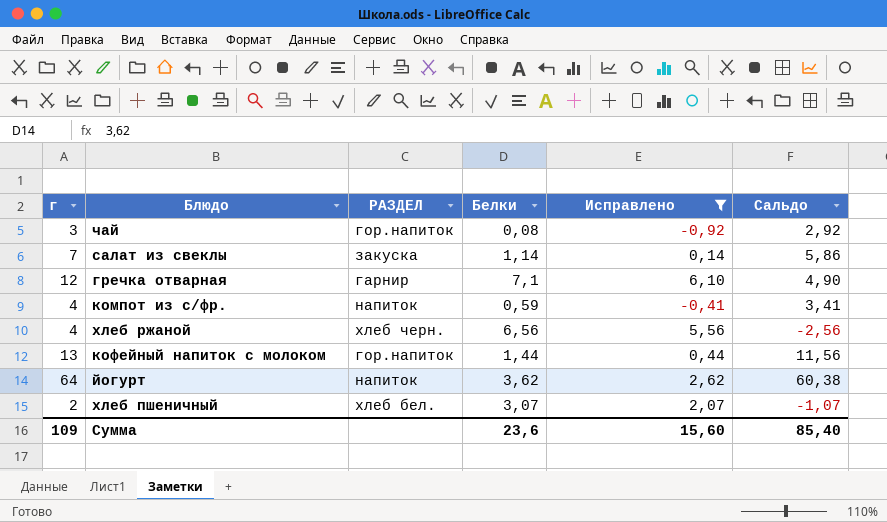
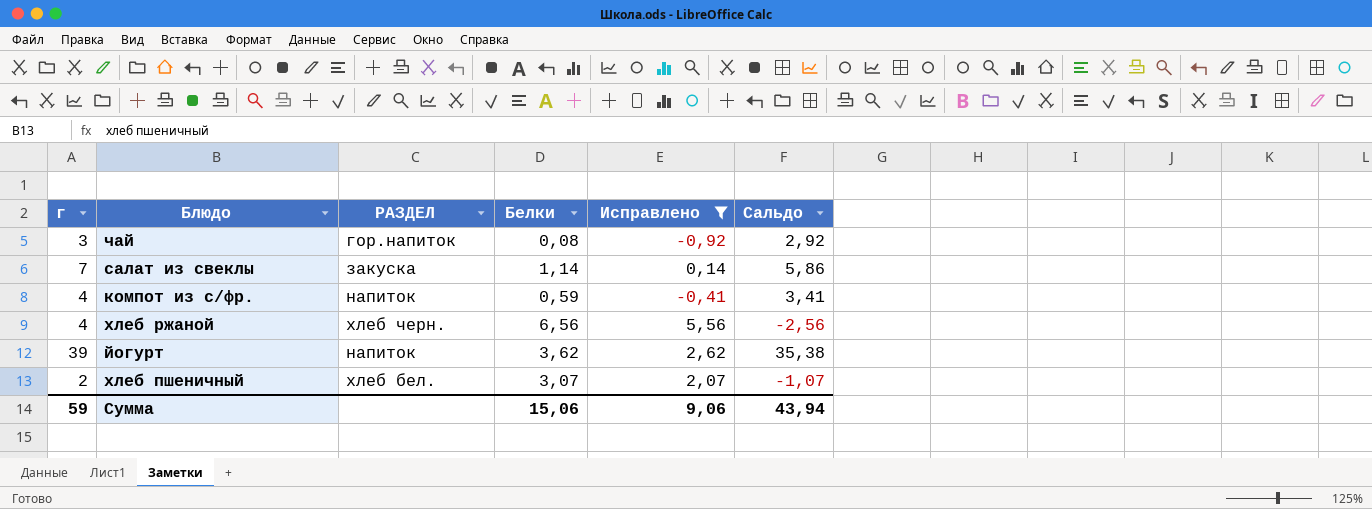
row гречка отварная: 12 | гарнир | 7,1 | 6,10 | 4,90 -> none
row кофейный напиток с молоком: 13 | гор.напиток | 1,44 | 0,44 | 11,56 -> none
йогурт | г: 64 -> 39
йогурт | Сальдо: 60,38 -> 35,38
Сумма | г: 109 -> 59
Сумма | Белки: 23,6 -> 15,06
Сумма | Исправлено: 15,60 -> 9,06
Сумма | Сальдо: 85,40 -> 43,94

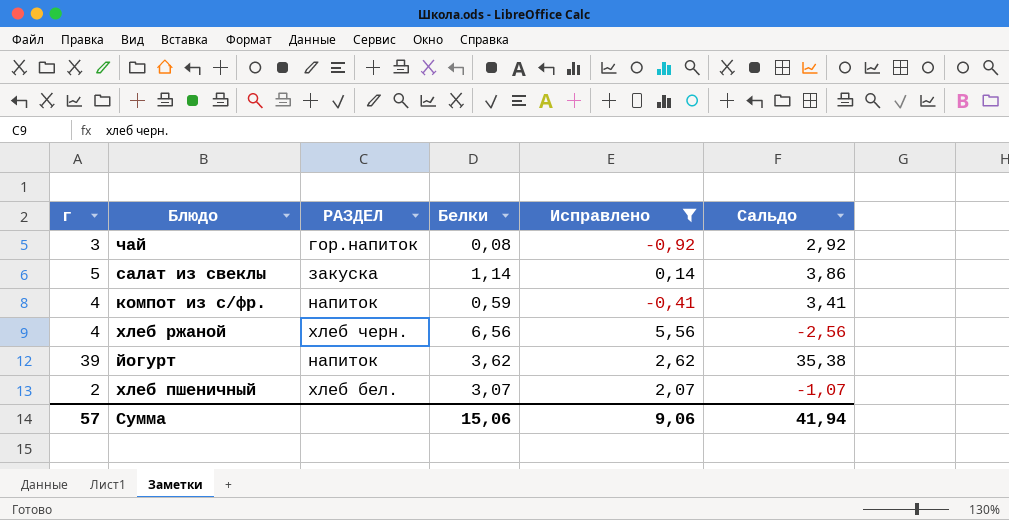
салат из свеклы | г: 7 -> 5
салат из свеклы | Сальдо: 5,86 -> 3,86
Сумма | г: 59 -> 57
Сумма | Сальдо: 43,94 -> 41,94

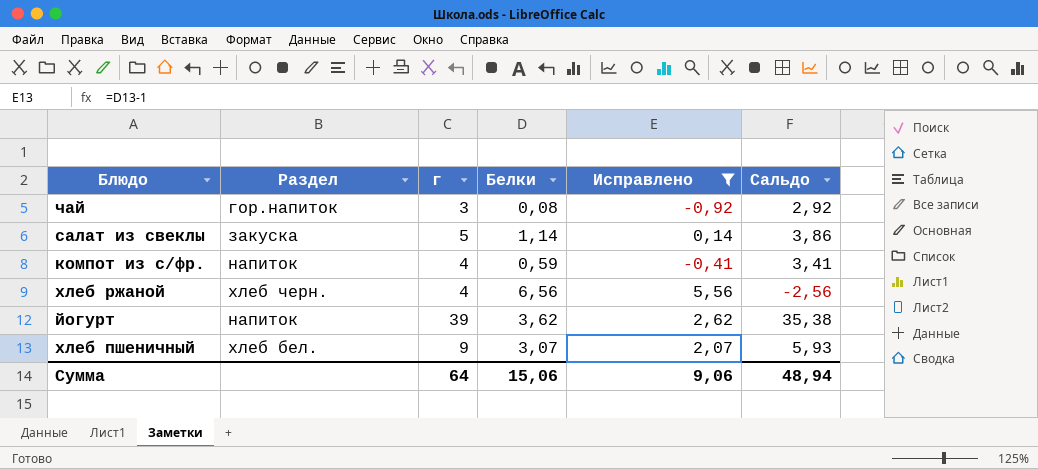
column name: РАЗДЕЛ -> Раздел
column г | position: 1 -> 3
хлеб пшеничный | г: 2 -> 9
хлеб пшеничный | Сальдо: -1,07 -> 5,93
Сумма | г: 57 -> 64
Сумма | Сальдо: 41,94 -> 48,94

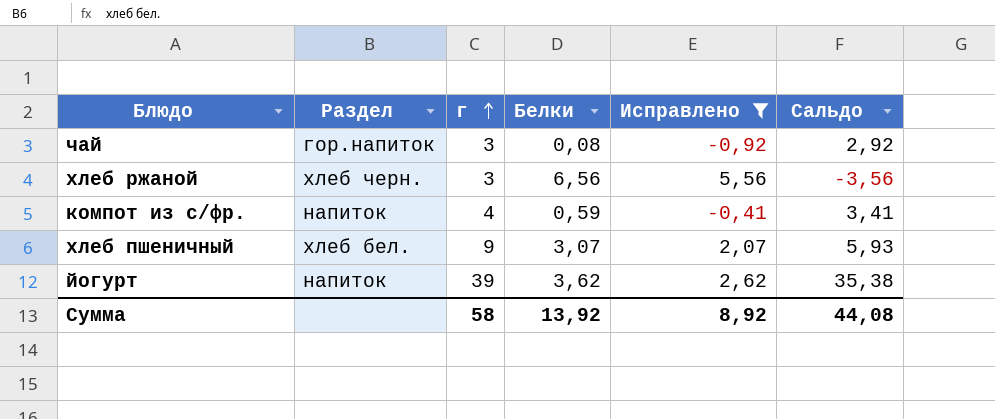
row order: none -> г ascending
row салат из свеклы: закуска | 5 | 1,14 | 0,14 | 3,86 -> none
хлеб ржаной | г: 4 -> 3
хлеб ржаной | Сальдо: -2,56 -> -3,56
Сумма | г: 64 -> 58
Сумма | Белки: 15,06 -> 13,92
Сумма | Исправлено: 9,06 -> 8,92
Сумма | Сальдо: 48,94 -> 44,08

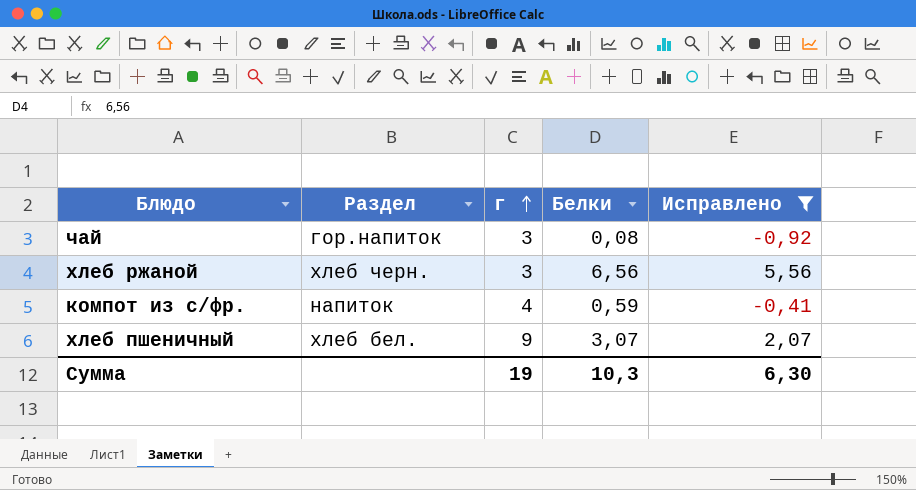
column Сальдо | formula: [г] - [Белки] -> none
row йогурт: напиток | 39 | 3,62 | 2,62 | 35,38 -> none
Сумма | г: 58 -> 19
Сумма | Белки: 13,92 -> 10,3
Сумма | Исправлено: 8,92 -> 6,30

